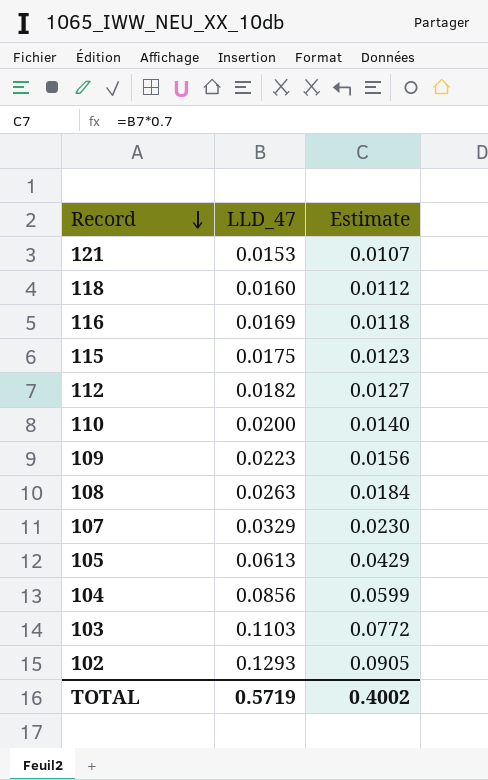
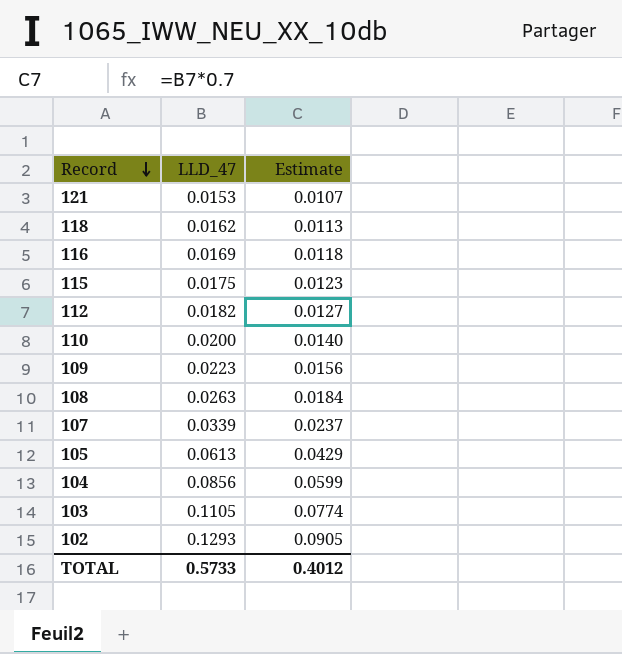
118 | LLD_47: 0.0160 -> 0.0162
118 | Estimate: 0.0112 -> 0.0113
107 | LLD_47: 0.0329 -> 0.0339
107 | Estimate: 0.0230 -> 0.0237
103 | LLD_47: 0.1103 -> 0.1105
103 | Estimate: 0.0772 -> 0.0774
TOTAL | LLD_47: 0.5719 -> 0.5733
TOTAL | Estimate: 0.4002 -> 0.4012

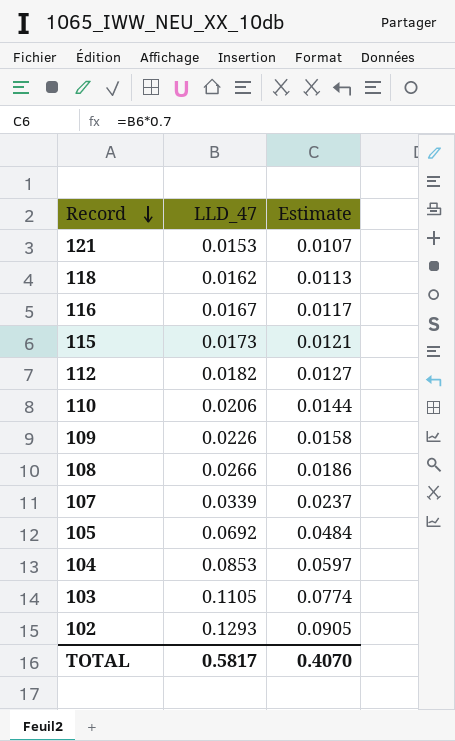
116 | LLD_47: 0.0169 -> 0.0167
116 | Estimate: 0.0118 -> 0.0117
115 | LLD_47: 0.0175 -> 0.0173
115 | Estimate: 0.0123 -> 0.0121
110 | LLD_47: 0.0200 -> 0.0206
110 | Estimate: 0.0140 -> 0.0144
109 | LLD_47: 0.0223 -> 0.0226
109 | Estimate: 0.0156 -> 0.0158
108 | LLD_47: 0.0263 -> 0.0266
108 | Estimate: 0.0184 -> 0.0186
105 | LLD_47: 0.0613 -> 0.0692
105 | Estimate: 0.0429 -> 0.0484
104 | LLD_47: 0.0856 -> 0.0853
104 | Estimate: 0.0599 -> 0.0597
TOTAL | LLD_47: 0.5733 -> 0.5817
TOTAL | Estimate: 0.4012 -> 0.4070

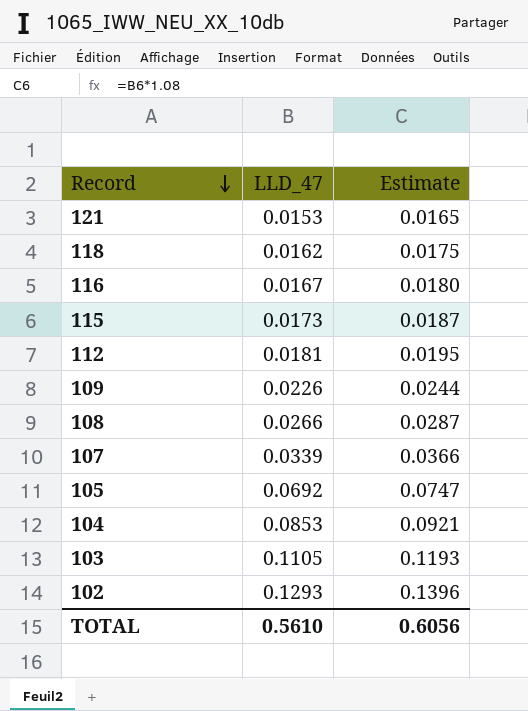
column Estimate | formula: [LLD_47] * 0.7 -> [LLD_47] * 1.08
row 110: 0.0206 | 0.0144 -> none
112 | LLD_47: 0.0182 -> 0.0181
TOTAL | LLD_47: 0.5817 -> 0.5610
TOTAL | Estimate: 0.4070 -> 0.6056

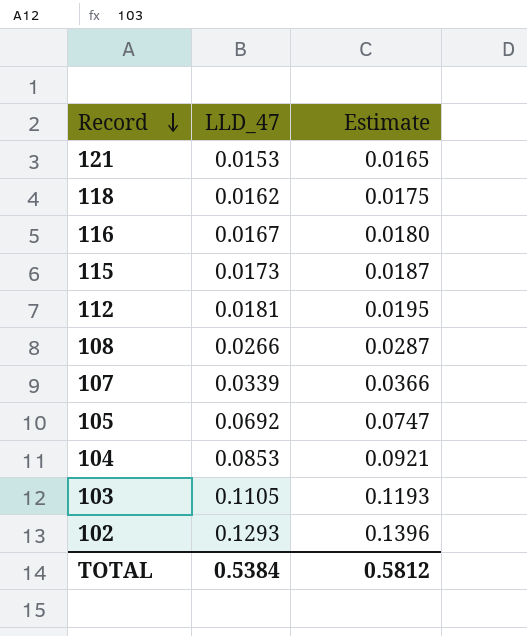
row 109: 0.0226 | 0.0244 -> none
TOTAL | LLD_47: 0.5610 -> 0.5384
TOTAL | Estimate: 0.6056 -> 0.5812

